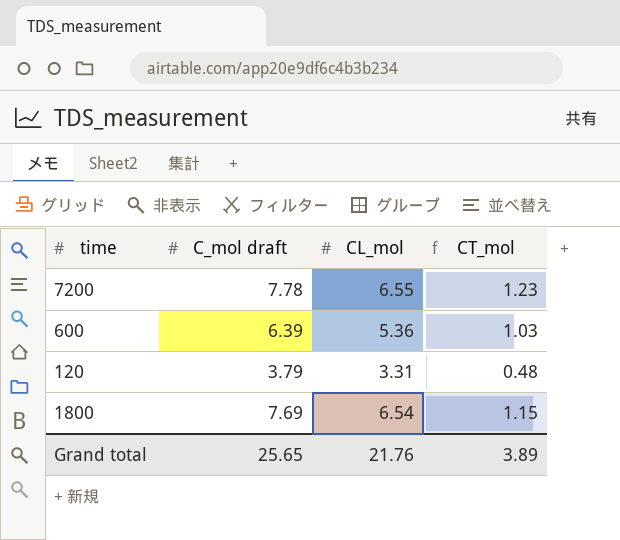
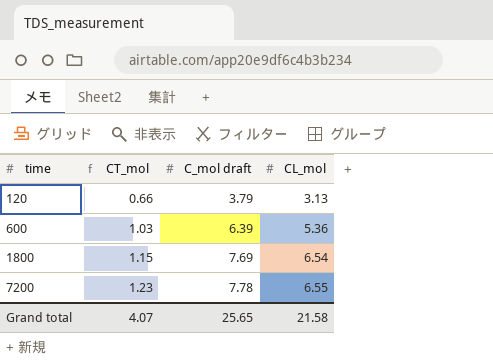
row order: none -> time ascending
column CT_mol | position: 4 -> 2
120 | CT_mol: 0.48 -> 0.66
120 | CL_mol: 3.31 -> 3.13
Grand total | CT_mol: 3.89 -> 4.07
Grand total | CL_mol: 21.76 -> 21.58

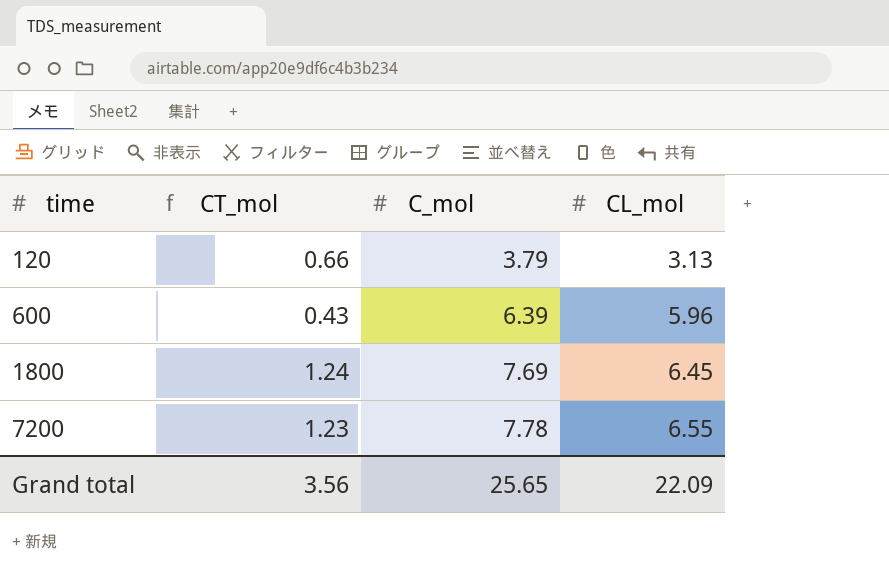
column name: C_mol draft -> C_mol
600 | CT_mol: 1.03 -> 0.43
600 | CL_mol: 5.36 -> 5.96
1800 | CT_mol: 1.15 -> 1.24
1800 | CL_mol: 6.54 -> 6.45
Grand total | CT_mol: 4.07 -> 3.56
Grand total | CL_mol: 21.58 -> 22.09

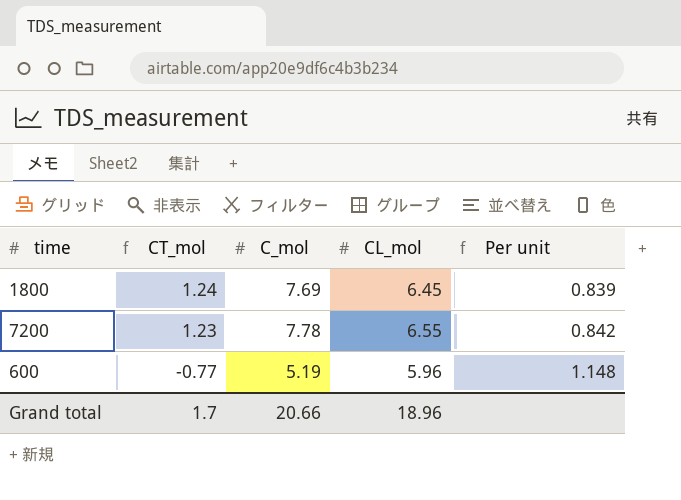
row order: time ascending -> CT_mol descending
column Per unit | formula: none -> [CL_mol] / [C_mol]
row 120: 0.66 | 3.79 | 3.13 -> none
600 | CT_mol: 0.43 -> -0.77
600 | C_mol: 6.39 -> 5.19
Grand total | CT_mol: 3.56 -> 1.7
Grand total | C_mol: 25.65 -> 20.66
Grand total | CL_mol: 22.09 -> 18.96

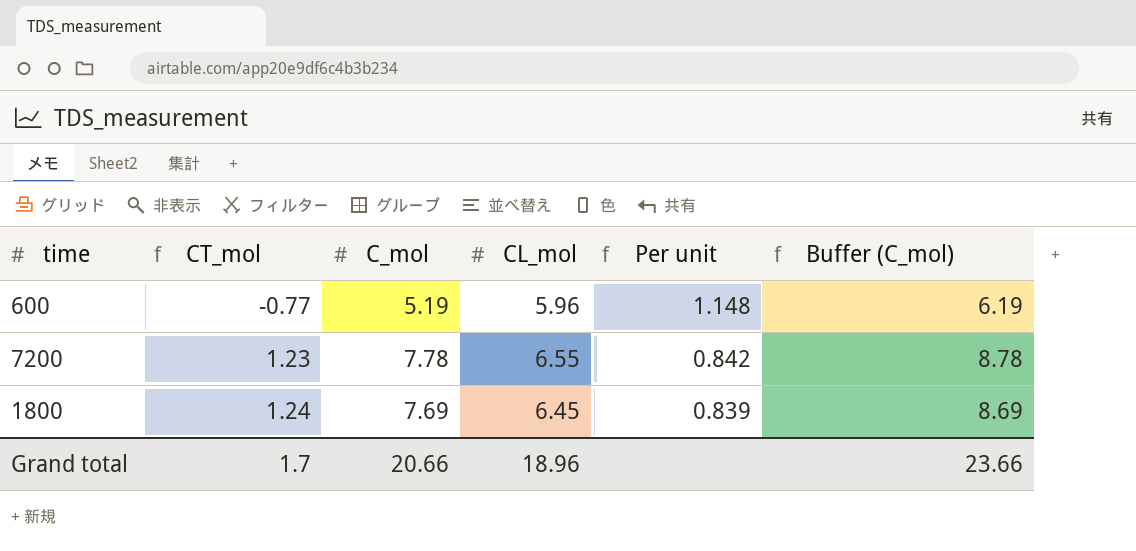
row order: CT_mol descending -> CT_mol ascending
column Buffer (C_mol) | formula: none -> [C_mol] + 1

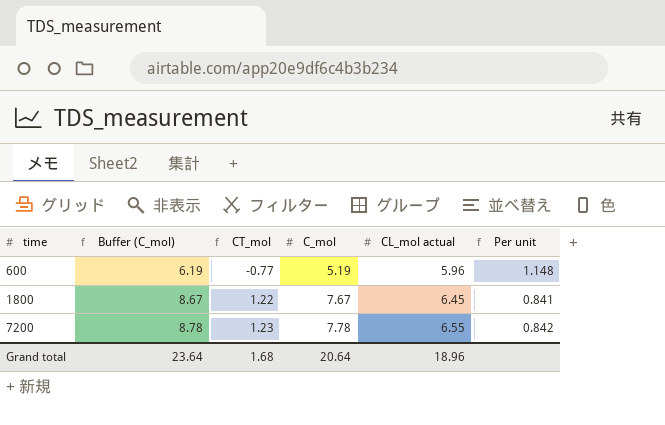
row order: CT_mol ascending -> time ascending
column Buffer (C_mol) | position: 6 -> 2
column name: CL_mol -> CL_mol actual
1800 | Buffer (C_mol): 8.69 -> 8.67
1800 | CT_mol: 1.24 -> 1.22
1800 | C_mol: 7.69 -> 7.67
1800 | Per unit: 0.839 -> 0.841
Grand total | Buffer (C_mol): 23.66 -> 23.64
Grand total | CT_mol: 1.7 -> 1.68
Grand total | C_mol: 20.66 -> 20.64

